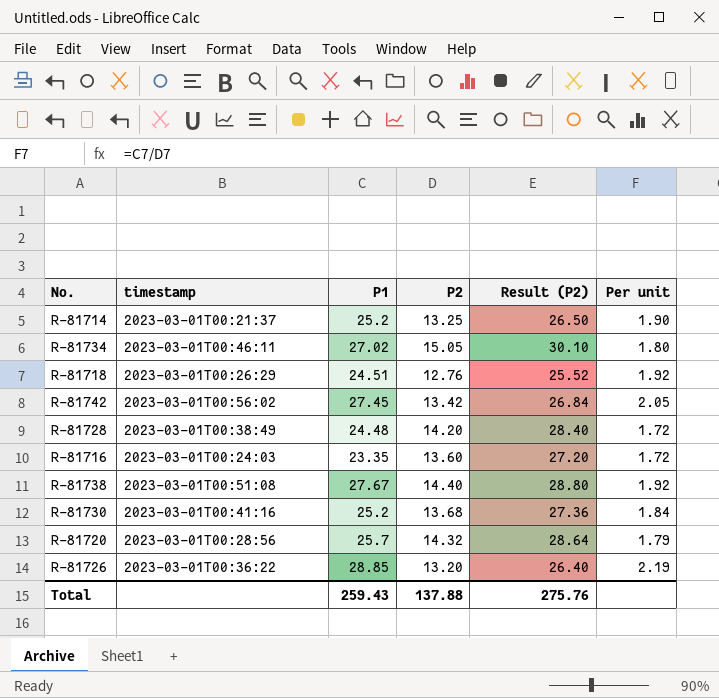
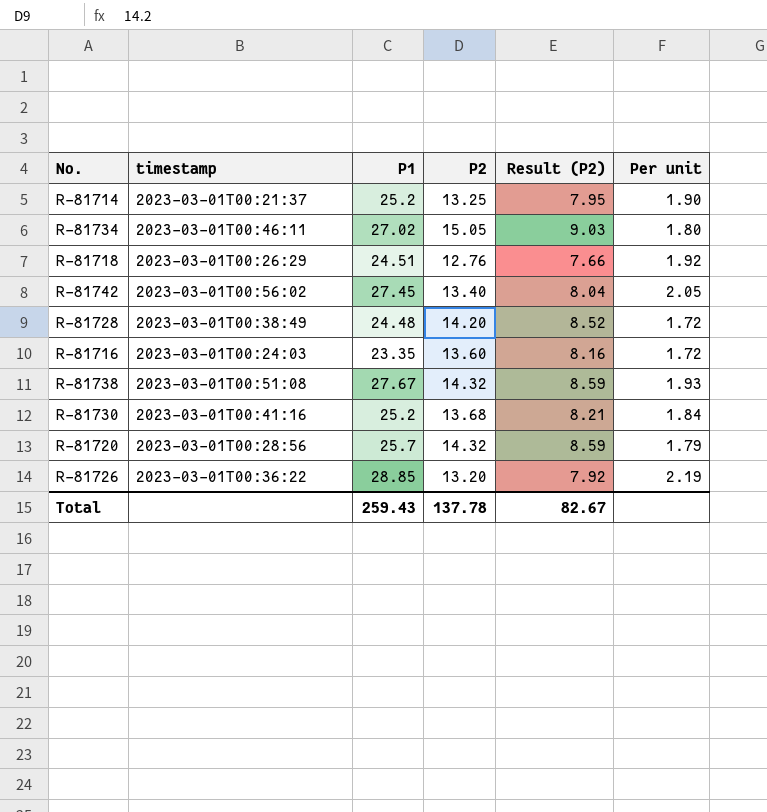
column Result (P2) | formula: [P2] * 2 -> [P2] * 0.6
R-81742 | P2: 13.42 -> 13.40
R-81738 | P2: 14.40 -> 14.32
R-81738 | Per unit: 1.92 -> 1.93
Total | P2: 137.88 -> 137.78
Total | Result (P2): 275.76 -> 82.67

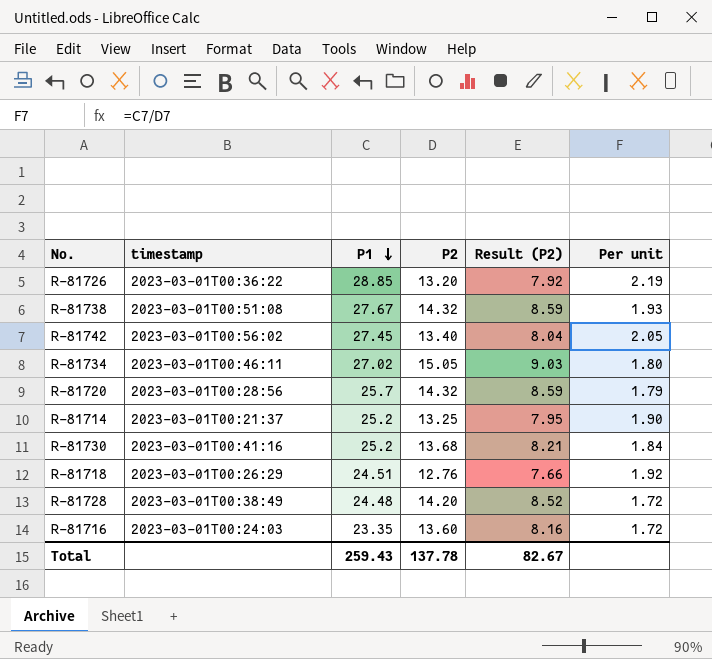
row order: none -> P1 descending

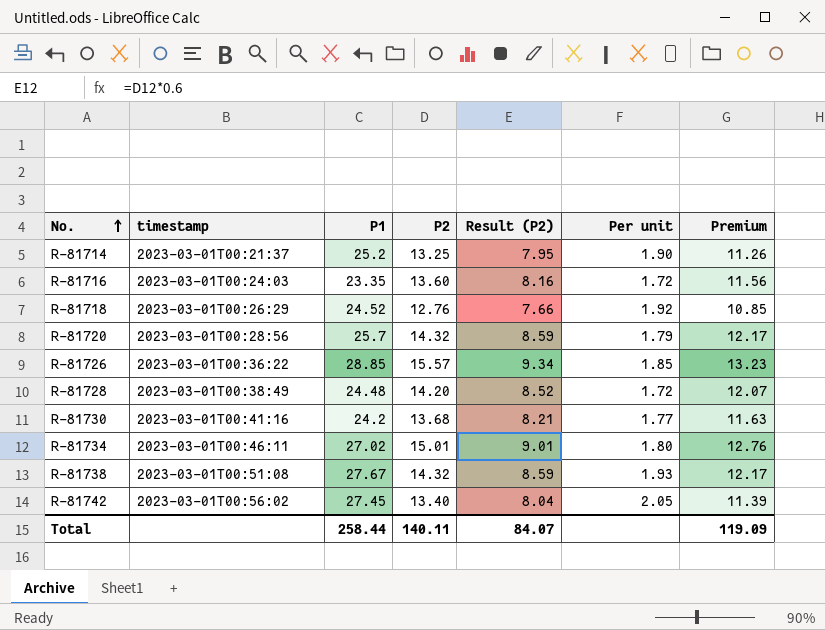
row order: P1 descending -> No. ascending
column Premium | formula: none -> [P2] * 0.85
R-81718 | P1: 24.51 -> 24.52
R-81726 | P2: 13.20 -> 15.57
R-81726 | Result (P2): 7.92 -> 9.34
R-81726 | Per unit: 2.19 -> 1.85
R-81730 | P1: 25.2 -> 24.2
R-81730 | Per unit: 1.84 -> 1.77
R-81734 | P2: 15.05 -> 15.01
R-81734 | Result (P2): 9.03 -> 9.01
Total | P1: 259.43 -> 258.44
Total | P2: 137.78 -> 140.11
Total | Result (P2): 82.67 -> 84.07

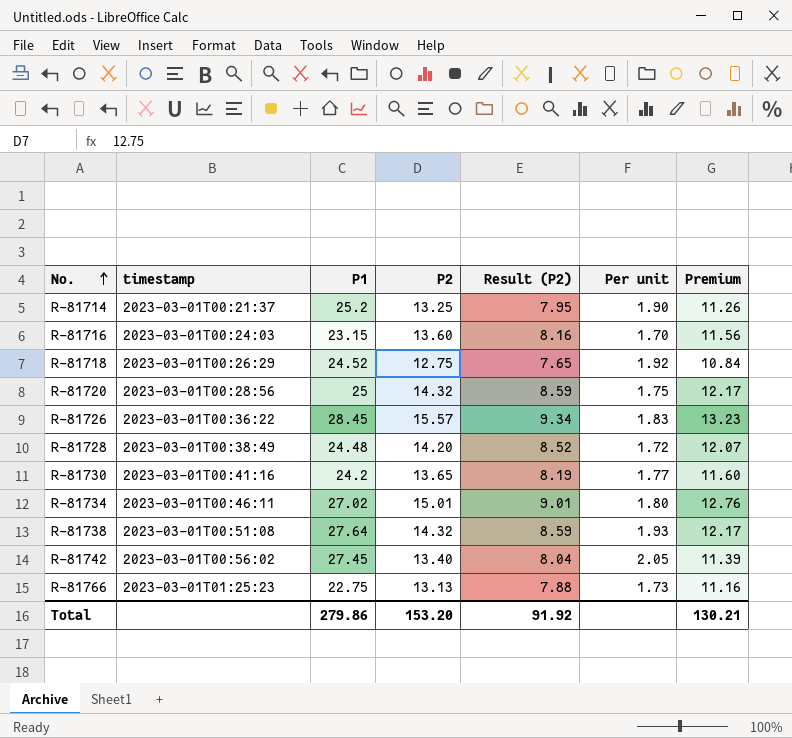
R-81716 | P1: 23.35 -> 23.15
R-81716 | Per unit: 1.72 -> 1.70
R-81718 | P2: 12.76 -> 12.75
R-81718 | Result (P2): 7.66 -> 7.65
R-81718 | Premium: 10.85 -> 10.84
R-81720 | P1: 25.7 -> 25
R-81720 | Per unit: 1.79 -> 1.75
R-81726 | P1: 28.85 -> 28.45
R-81726 | Per unit: 1.85 -> 1.83
R-81730 | P2: 13.68 -> 13.65
R-81730 | Result (P2): 8.21 -> 8.19
R-81730 | Premium: 11.63 -> 11.60
R-81738 | P1: 27.67 -> 27.64
row R-81766: none -> 2023-03-01T01:25:23 | 22.75 | 13.13 | 7.88 | 1.73 | 11.16
Total | P1: 258.44 -> 279.86
Total | P2: 140.11 -> 153.20
Total | Result (P2): 84.07 -> 91.92
Total | Premium: 119.09 -> 130.21

